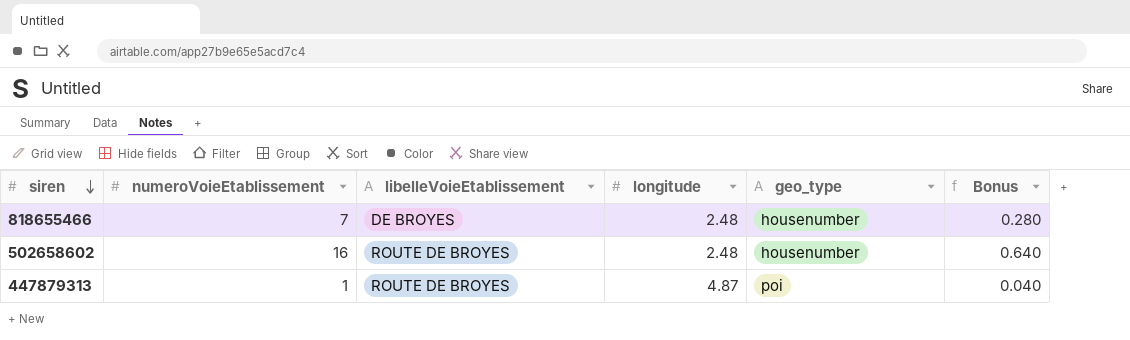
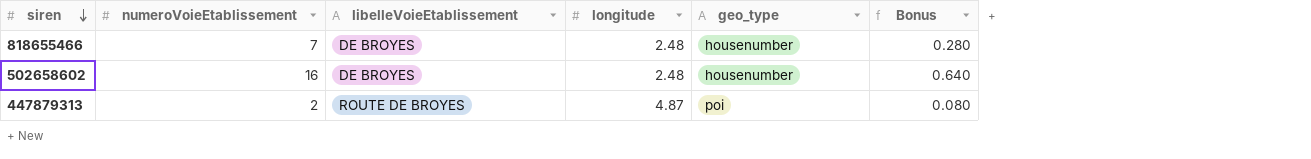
502658602 | libelleVoieEtablissement: ROUTE DE BROYES -> DE BROYES
447879313 | numeroVoieEtablissement: 1 -> 2
447879313 | Bonus: 0.040 -> 0.080

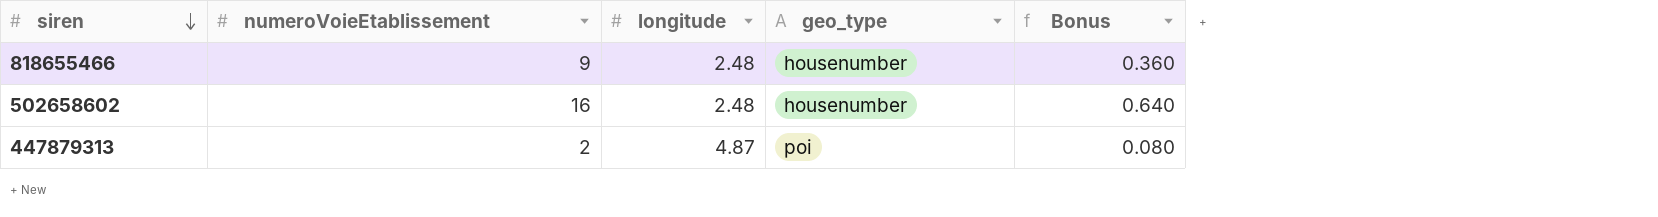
column libelleVoieEtablissement | position: 3 -> none
818655466 | numeroVoieEtablissement: 7 -> 9
818655466 | Bonus: 0.280 -> 0.360

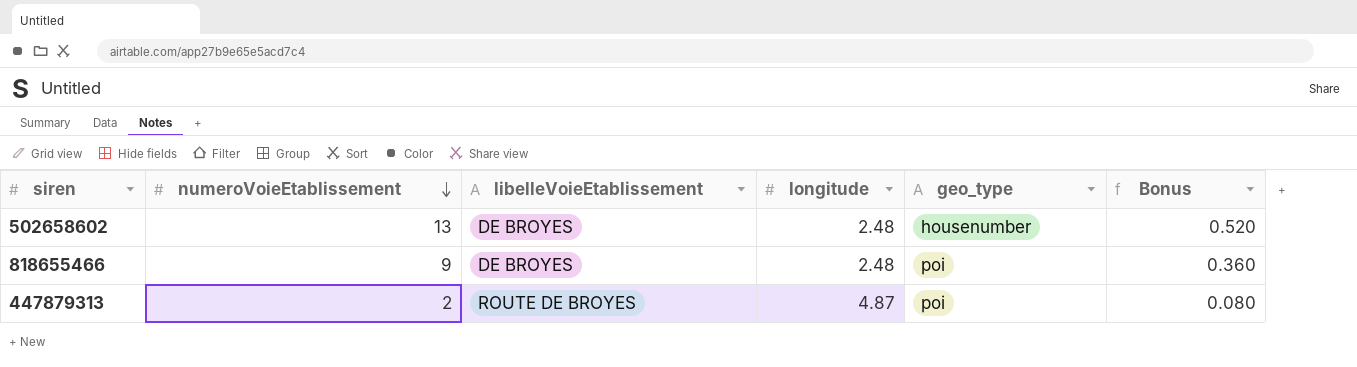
row order: siren descending -> numeroVoieEtablissement descending
column libelleVoieEtablissement | position: none -> 3
502658602 | numeroVoieEtablissement: 16 -> 13
502658602 | Bonus: 0.640 -> 0.520
818655466 | geo_type: housenumber -> poi

